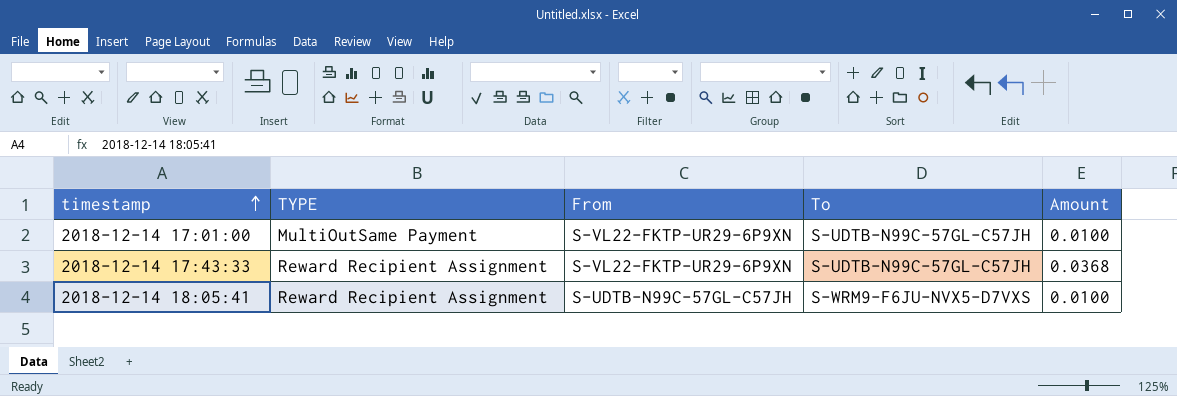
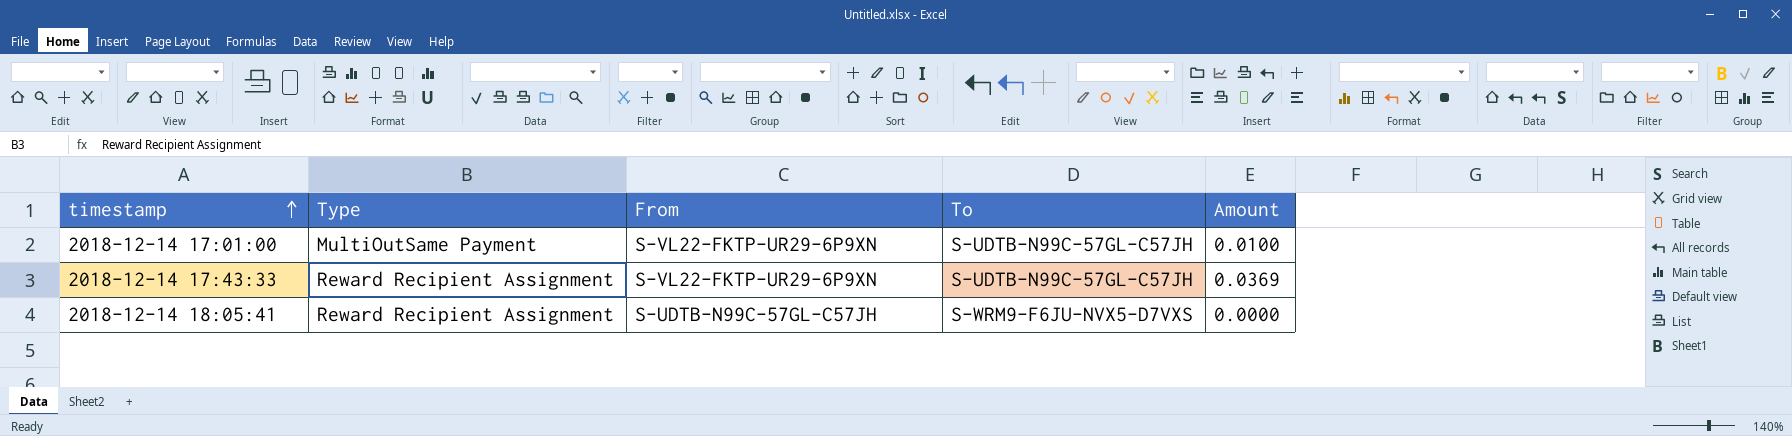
column name: TYPE -> Type
2018-12-14 17:43:33 | Amount: 0.0368 -> 0.0369
2018-12-14 18:05:41 | Amount: 0.0100 -> 0.0000

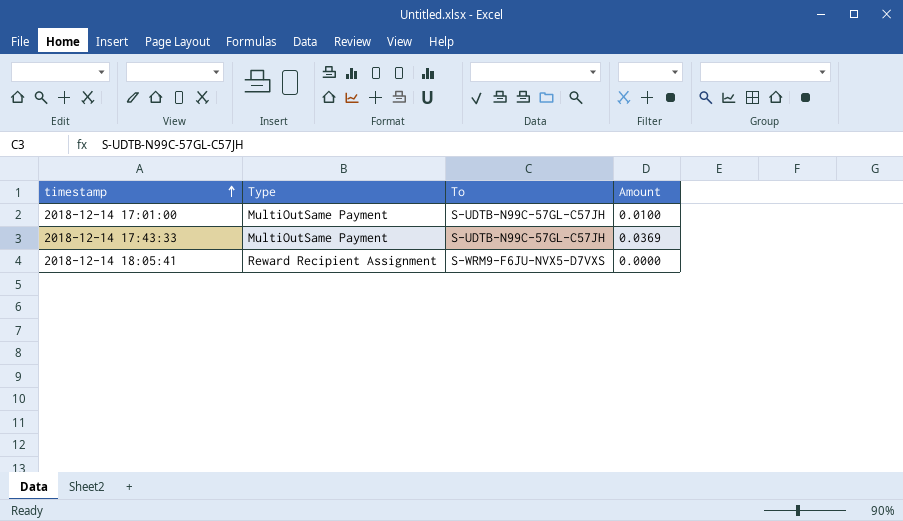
column From | position: 3 -> none
2018-12-14 17:43:33 | Type: Reward Recipient Assignment -> MultiOutSame Payment

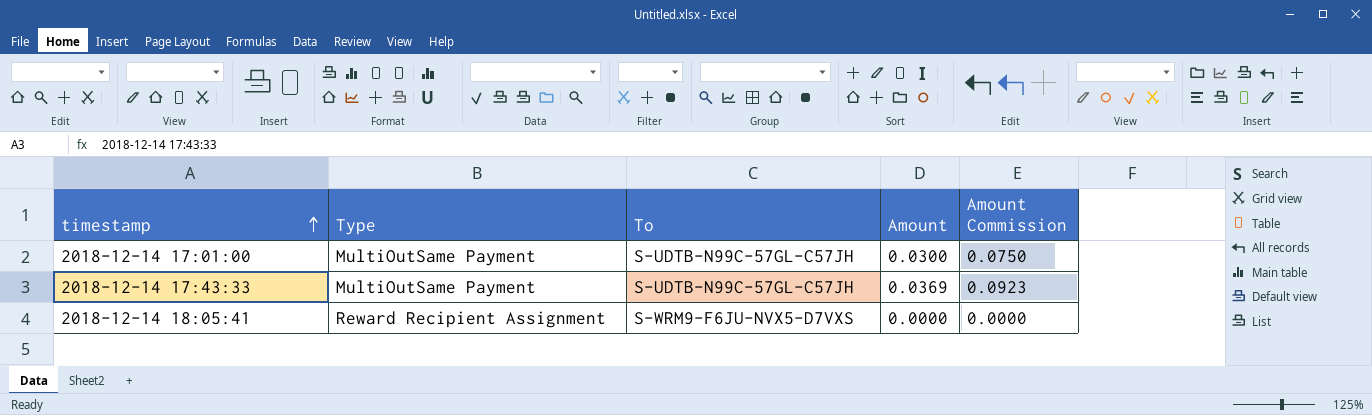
column Amount Commission | formula: none -> [Amount] * 2.5
2018-12-14 17:01:00 | Amount: 0.0100 -> 0.0300

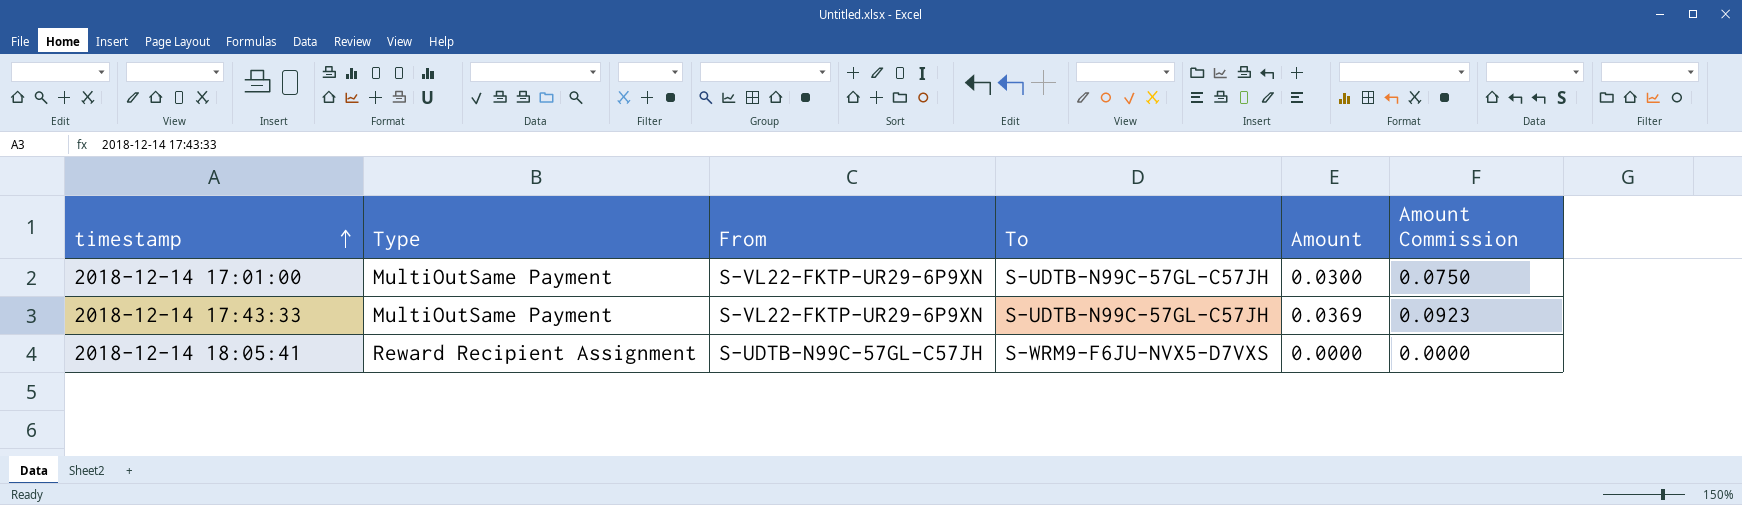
column From | position: none -> 3

